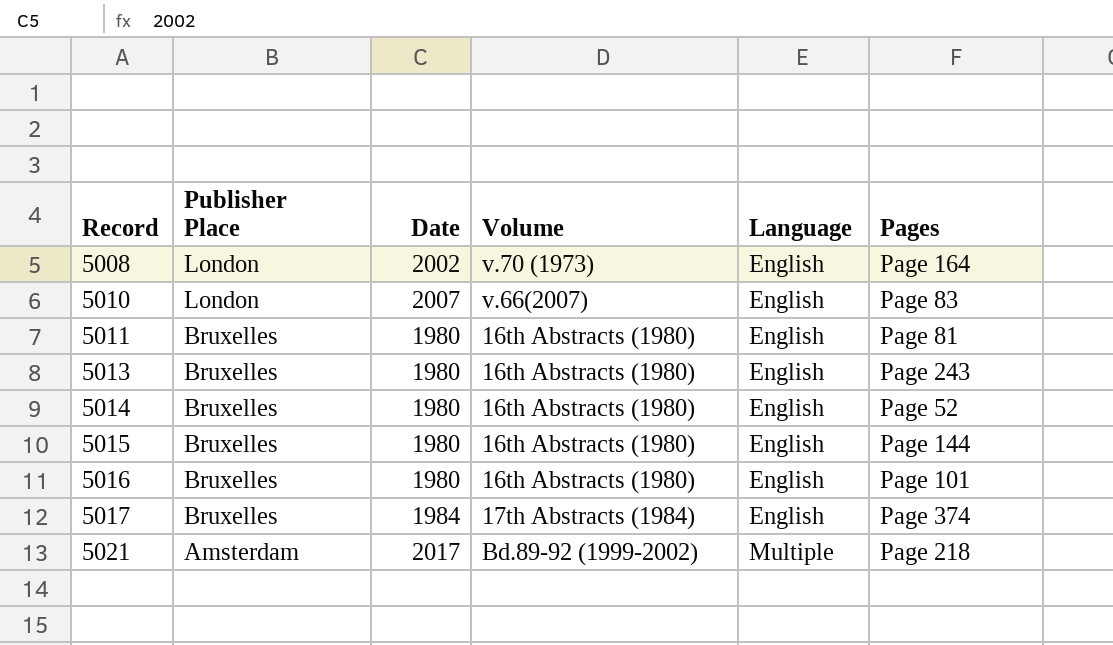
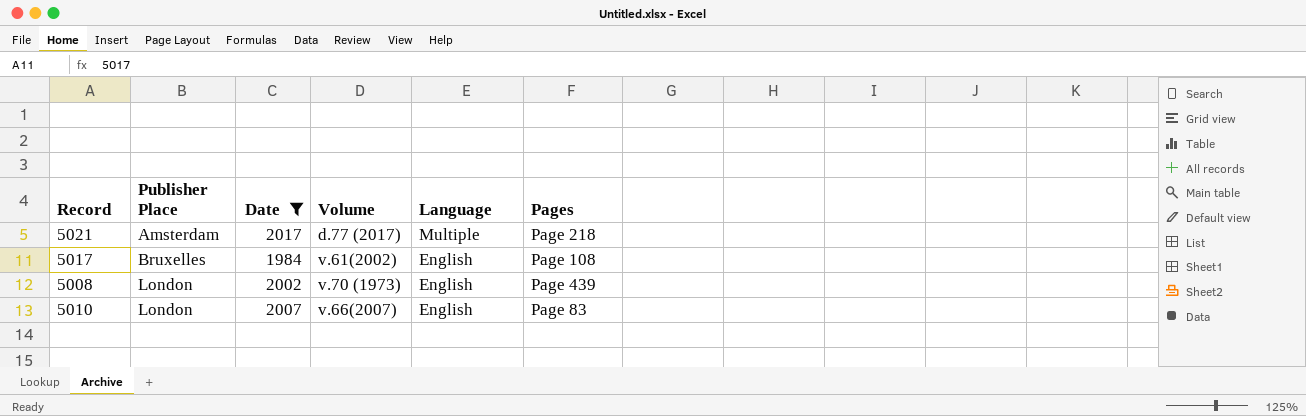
filter: none -> Date != 1980
row order: Record ascending -> Publisher Place ascending
5021 | Volume: Bd.89-92 (1999-2002) -> d.77 (2017)
5017 | Volume: 17th Abstracts (1984) -> v.61(2002)
5017 | Pages: Page 374 -> Page 108
5008 | Pages: Page 164 -> Page 439

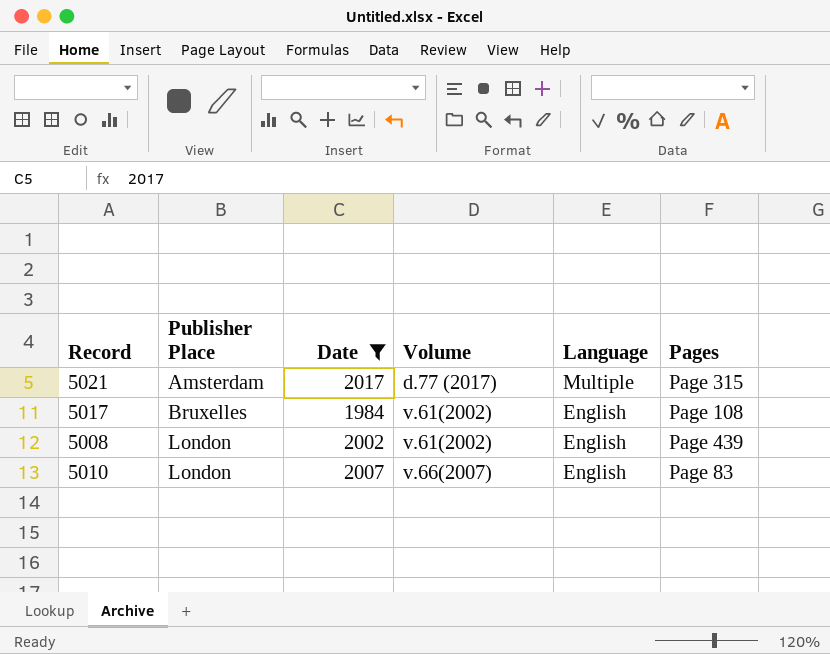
5021 | Pages: Page 218 -> Page 315
5008 | Volume: v.70 (1973) -> v.61(2002)

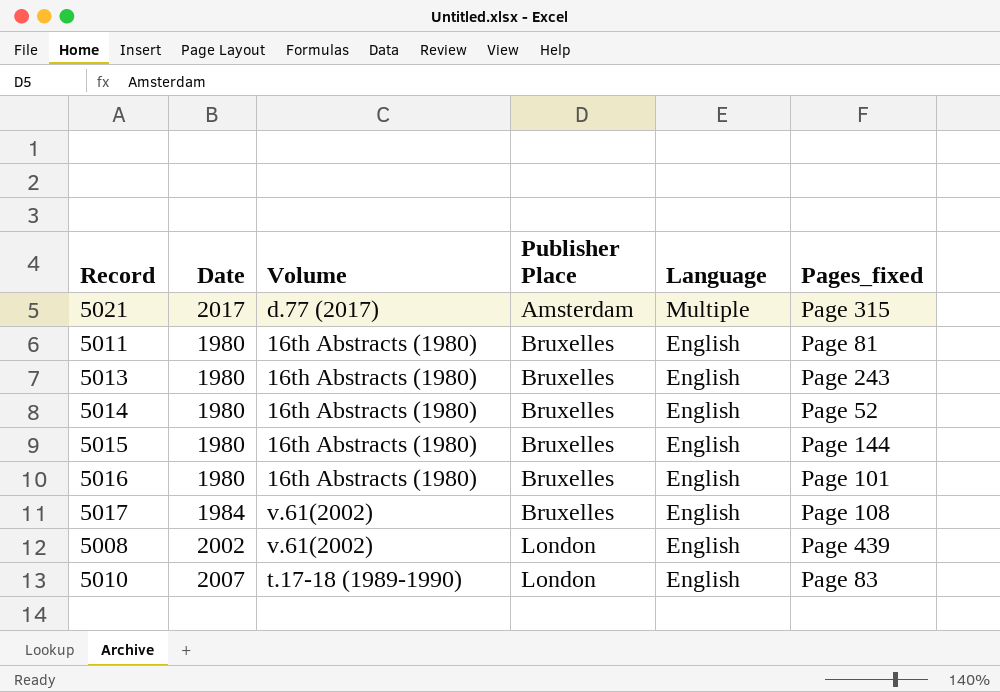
filter: Date != 1980 -> none
column Publisher Place | position: 2 -> 4
column name: Pages -> Pages_fixed
5010 | Volume: v.66(2007) -> t.17-18 (1989-1990)

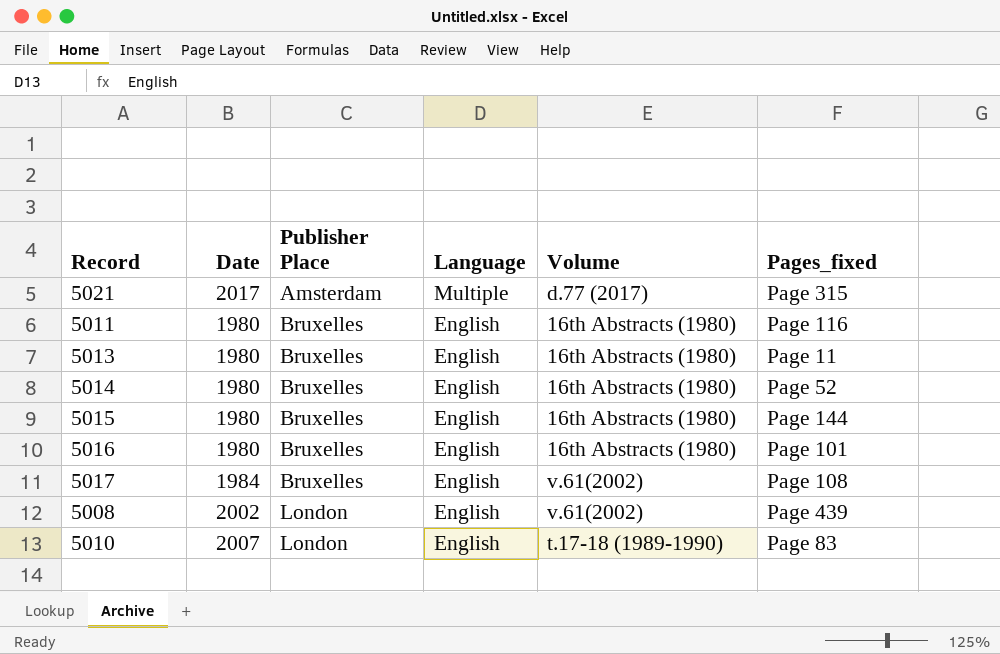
column Volume | position: 3 -> 5
5011 | Pages_fixed: Page 81 -> Page 116
5013 | Pages_fixed: Page 243 -> Page 11

